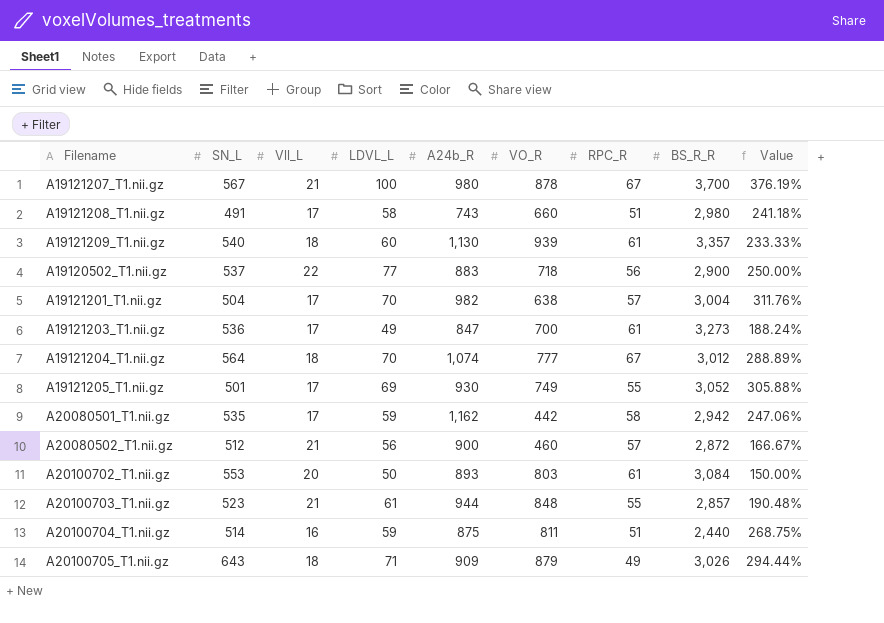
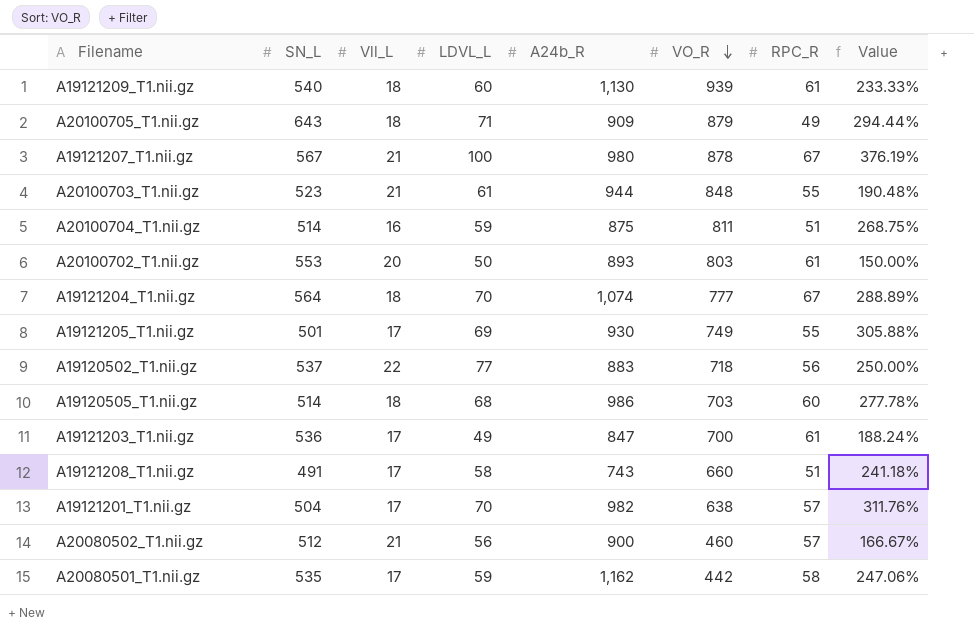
row order: none -> VO_R descending
column BS_R_R | position: 8 -> none
row A19120505_T1.nii.gz: none -> 514 | 18 | 68 | 986 | 703 | 60 | 277.78%

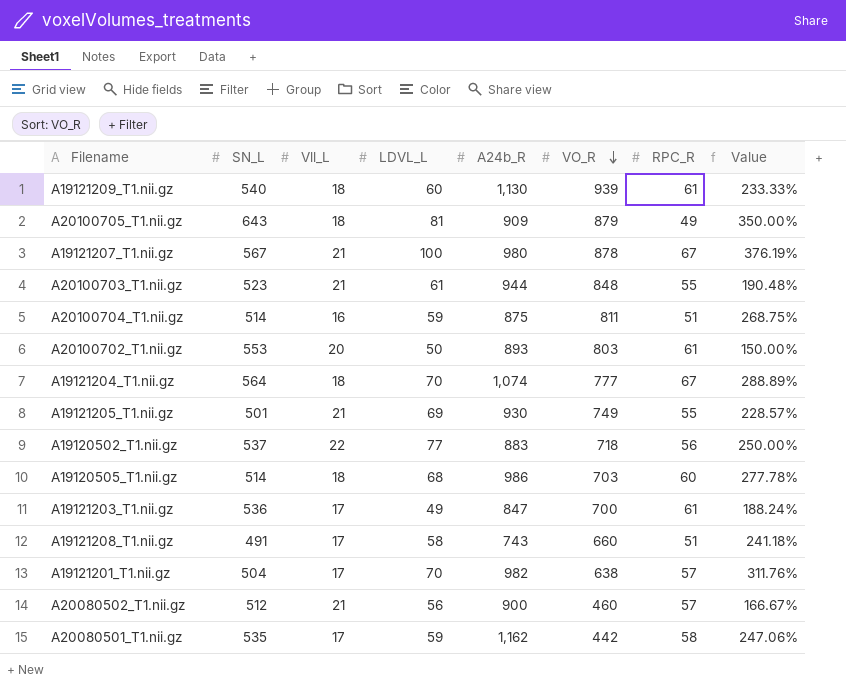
A20100705_T1.nii.gz | LDVL_L: 71 -> 81
A20100705_T1.nii.gz | Value: 294.44% -> 350.00%
A19121205_T1.nii.gz | Vll_L: 17 -> 21
A19121205_T1.nii.gz | Value: 305.88% -> 228.57%

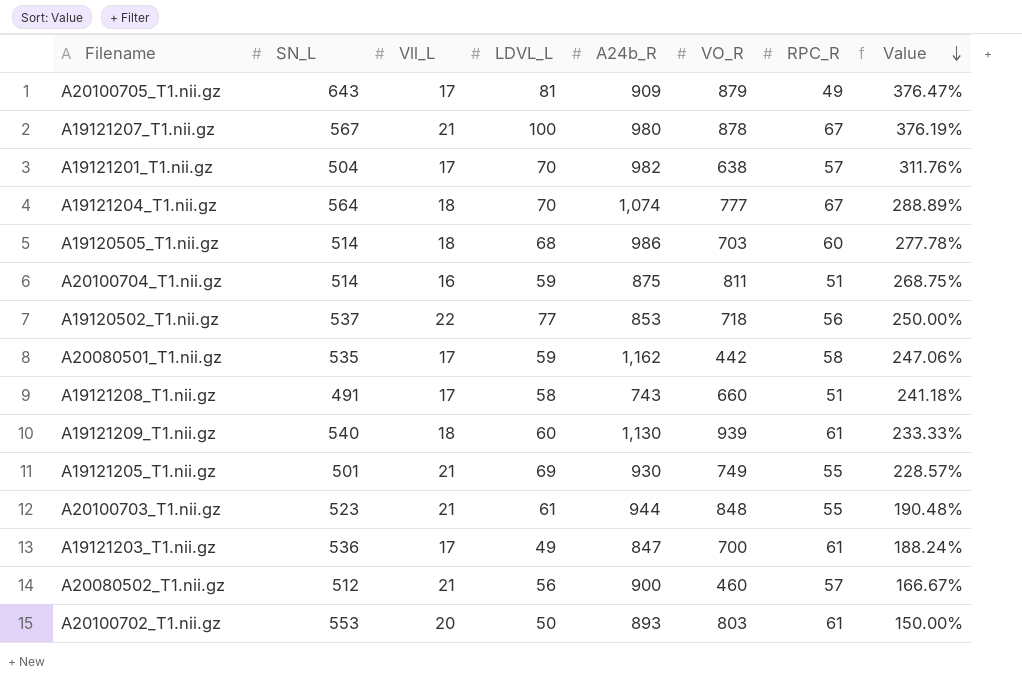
row order: VO_R descending -> Value descending
A20100705_T1.nii.gz | Vll_L: 18 -> 17
A20100705_T1.nii.gz | Value: 350.00% -> 376.47%
A19120502_T1.nii.gz | A24b_R: 883 -> 853

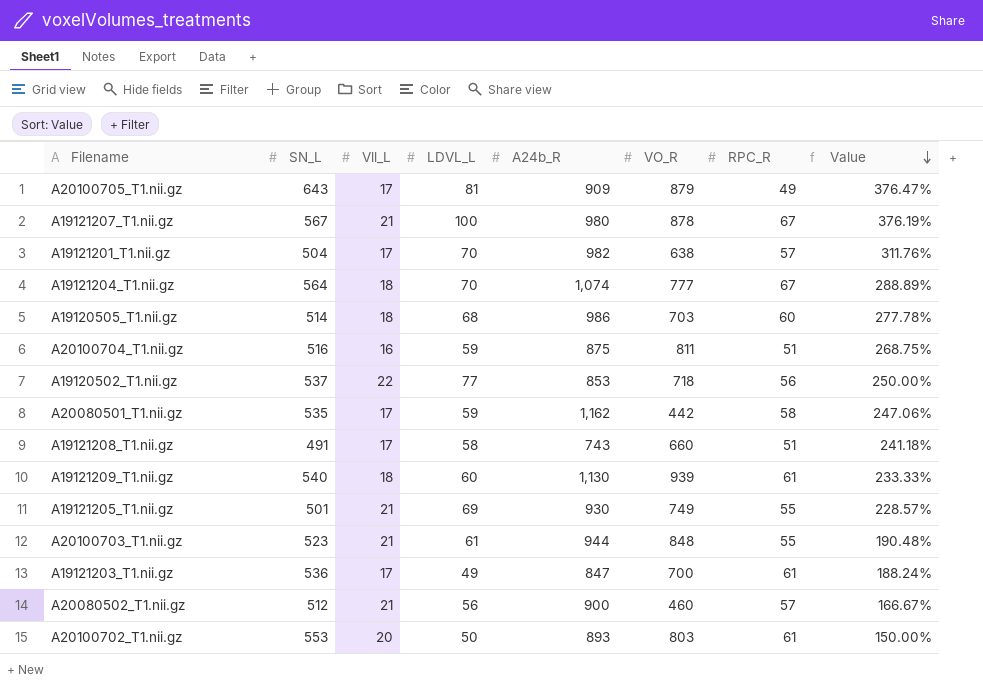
A20100704_T1.nii.gz | SN_L: 514 -> 516

